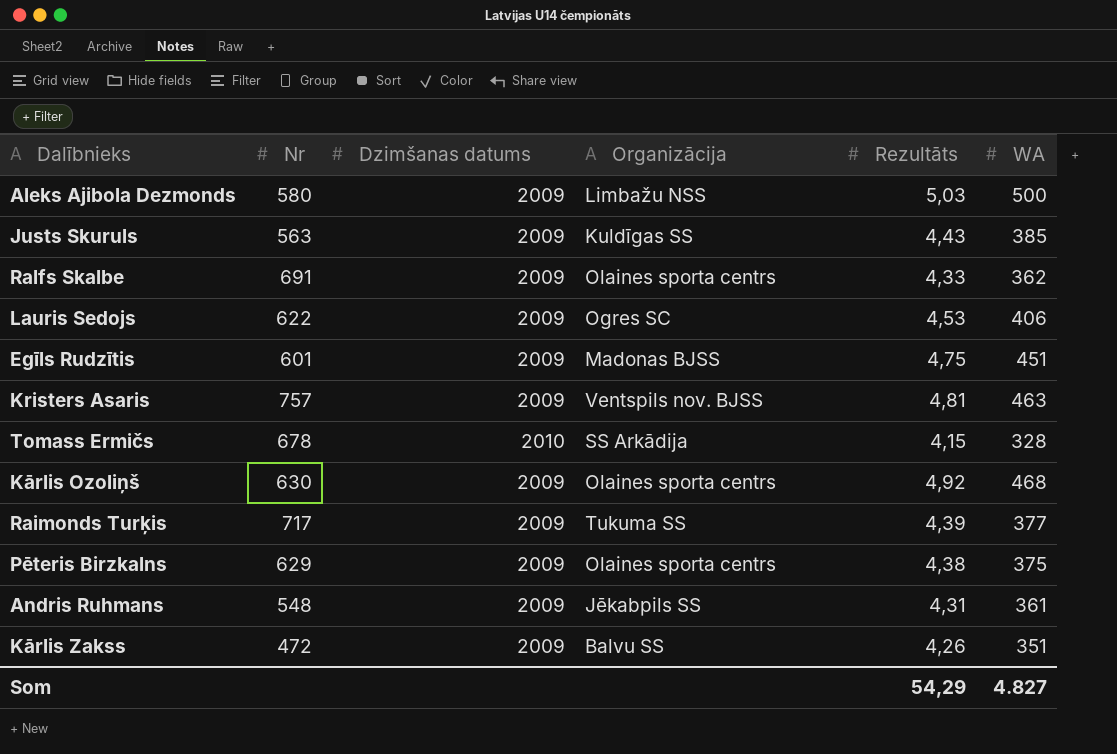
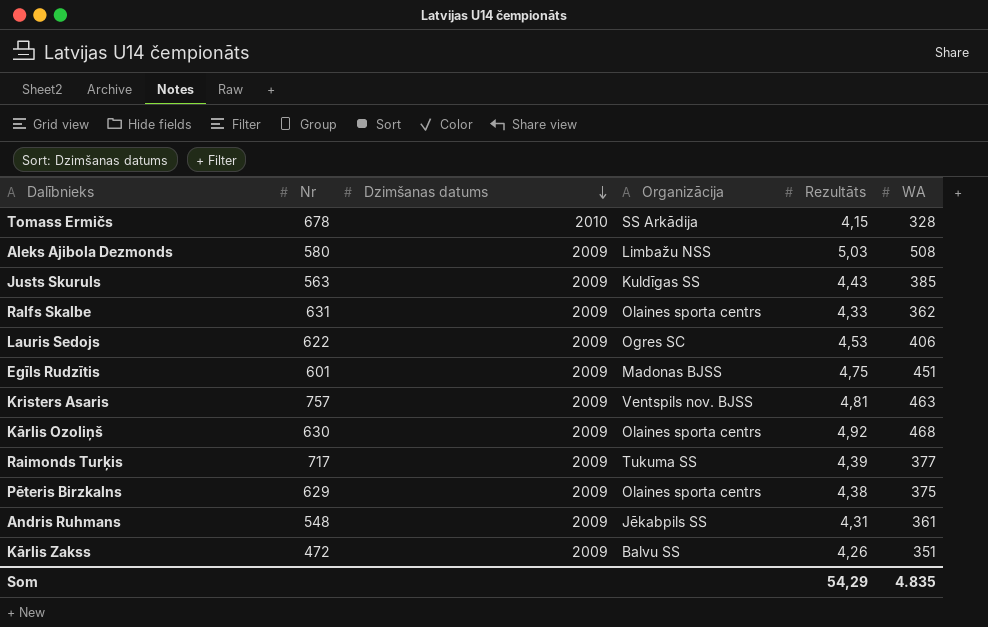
row order: none -> Dzimšanas datums descending
Aleks Ajibola Dezmonds | WA: 500 -> 508
Ralfs Skalbe | Nr: 691 -> 631
Som | WA: 4.827 -> 4.835

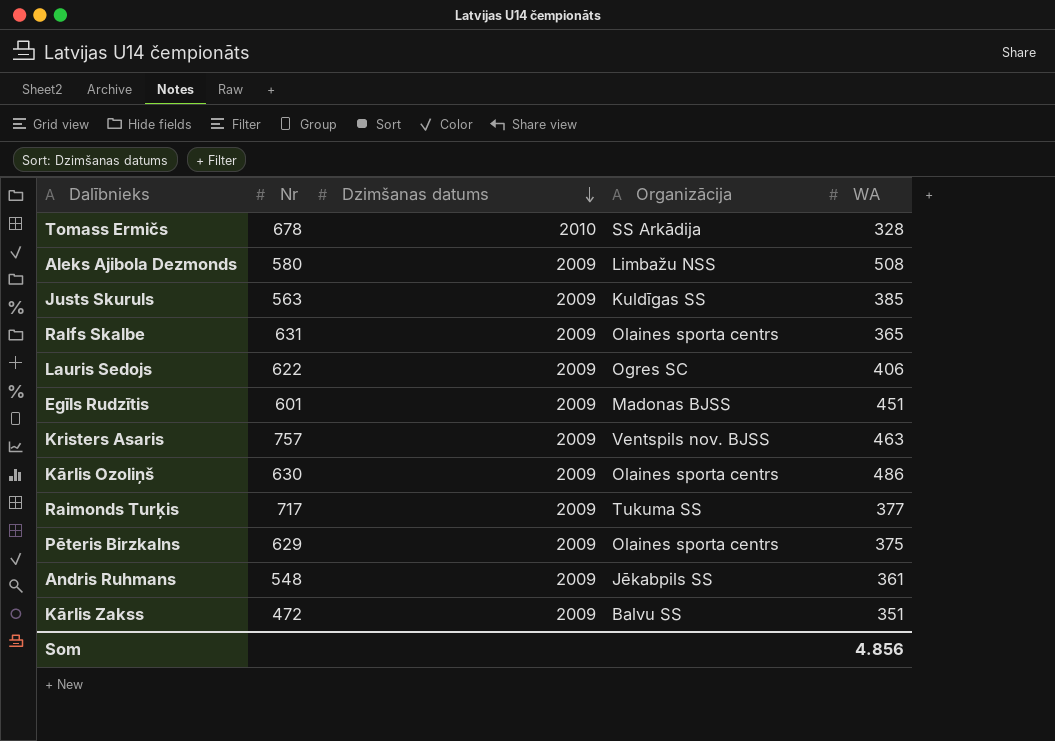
column Rezultāts | position: 5 -> none
Ralfs Skalbe | WA: 362 -> 365
Kārlis Ozoliņš | WA: 468 -> 486
Som | WA: 4.835 -> 4.856

